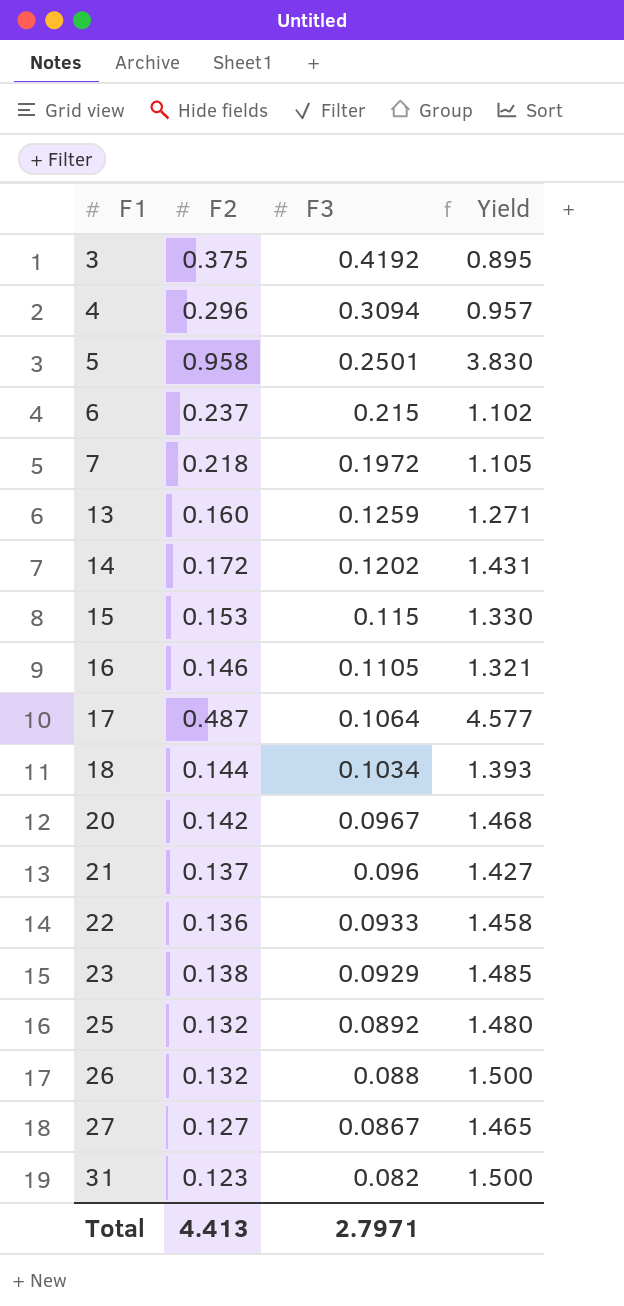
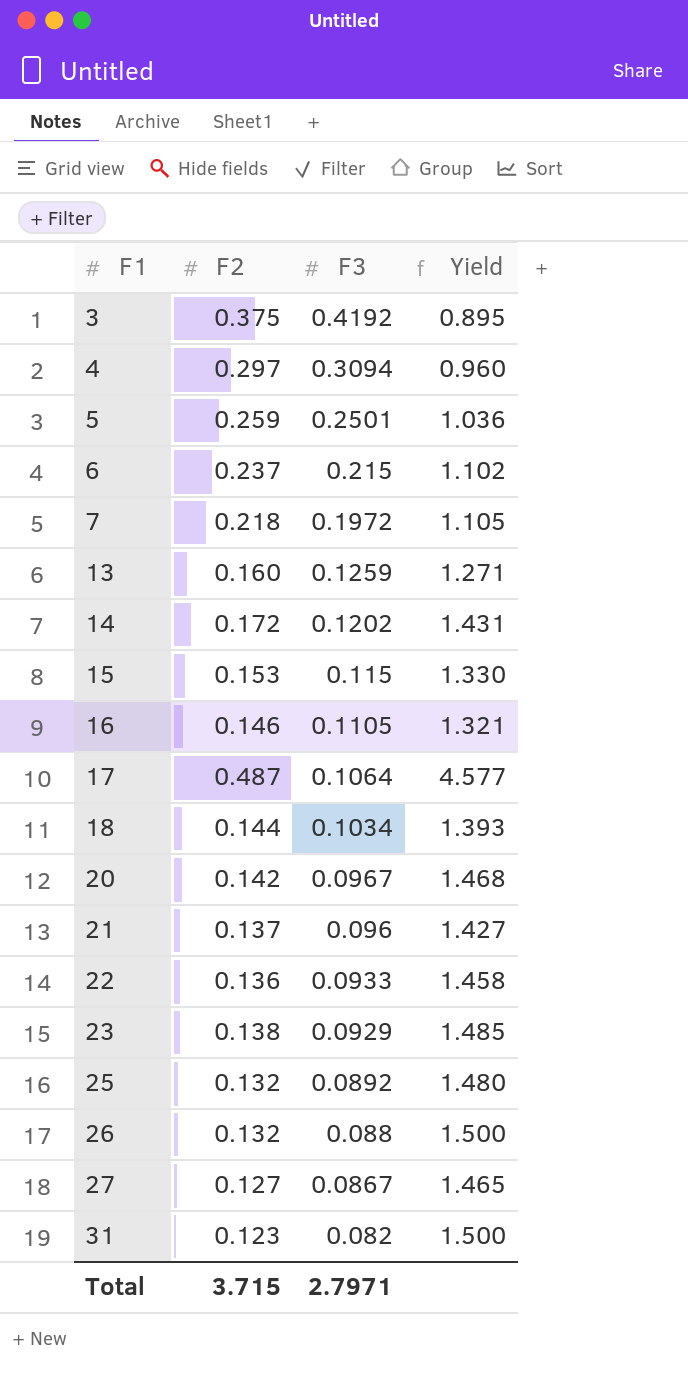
4 | F2: 0.296 -> 0.297
4 | Yield: 0.957 -> 0.960
5 | F2: 0.958 -> 0.259
5 | Yield: 3.830 -> 1.036
Total | F2: 4.413 -> 3.715

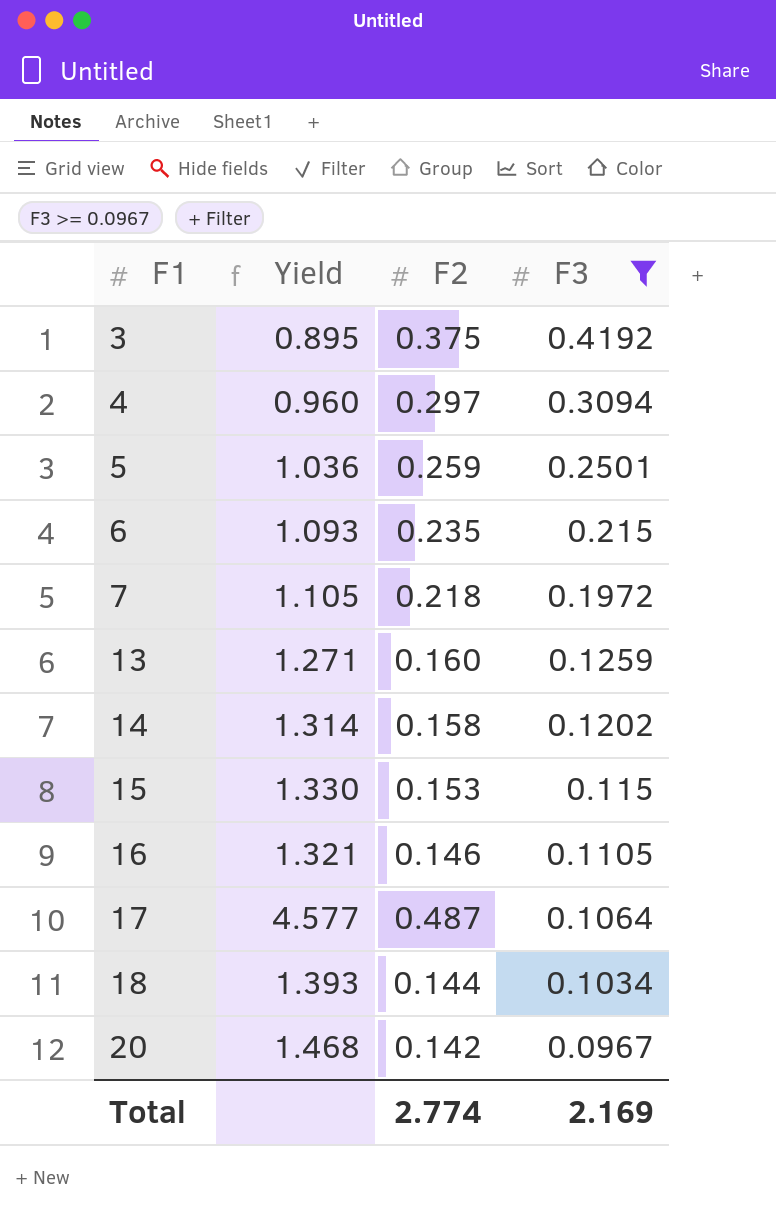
filter: none -> F3 >= 0.0967
column Yield | position: 4 -> 2
6 | Yield: 1.102 -> 1.093
6 | F2: 0.237 -> 0.235
14 | Yield: 1.431 -> 1.314
14 | F2: 0.172 -> 0.158
Total | F2: 3.715 -> 2.774
Total | F3: 2.7971 -> 2.169

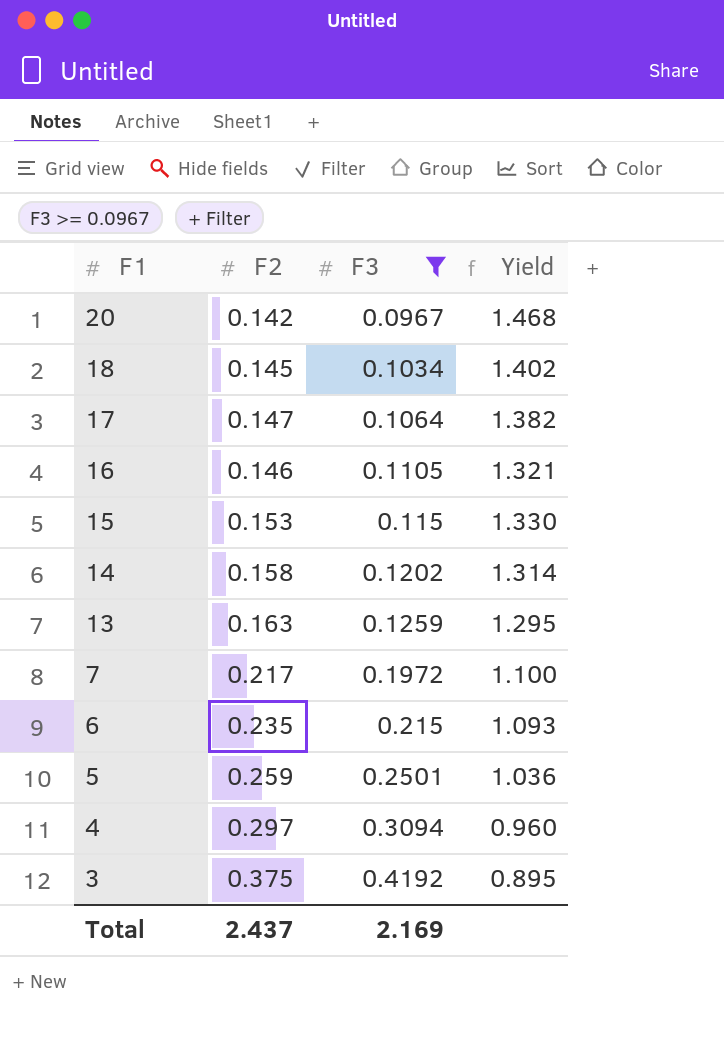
row order: F1 ascending -> F1 descending
column Yield | position: 2 -> 4
18 | F2: 0.144 -> 0.145
18 | Yield: 1.393 -> 1.402
17 | F2: 0.487 -> 0.147
17 | Yield: 4.577 -> 1.382
13 | F2: 0.160 -> 0.163
13 | Yield: 1.271 -> 1.295
7 | F2: 0.218 -> 0.217
7 | Yield: 1.105 -> 1.100
Total | F2: 2.774 -> 2.437

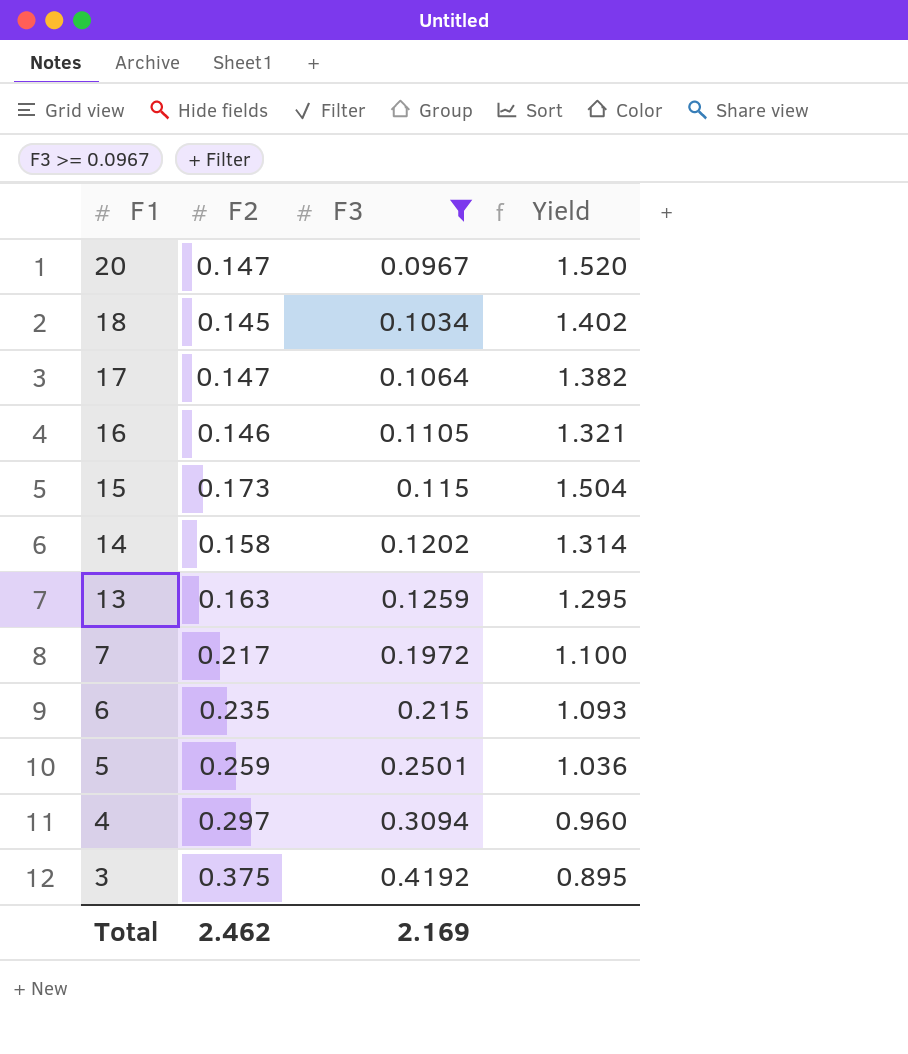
20 | F2: 0.142 -> 0.147
20 | Yield: 1.468 -> 1.520
15 | F2: 0.153 -> 0.173
15 | Yield: 1.330 -> 1.504
Total | F2: 2.437 -> 2.462

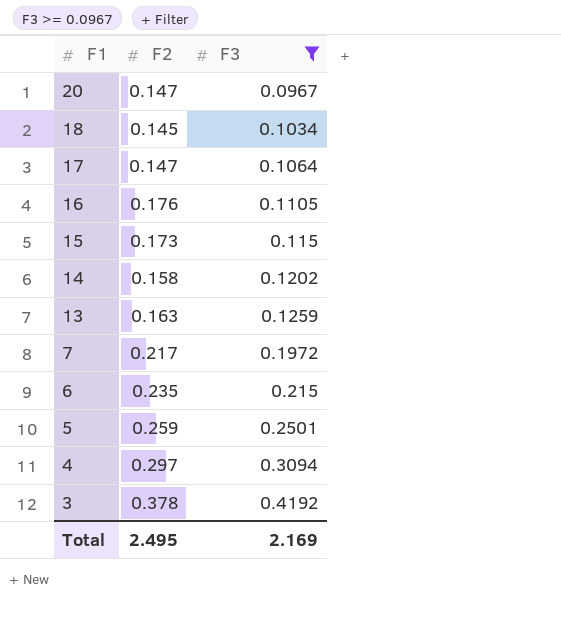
column Yield | formula: [F2] / [F3] -> none
16 | F2: 0.146 -> 0.176
3 | F2: 0.375 -> 0.378
Total | F2: 2.462 -> 2.495

